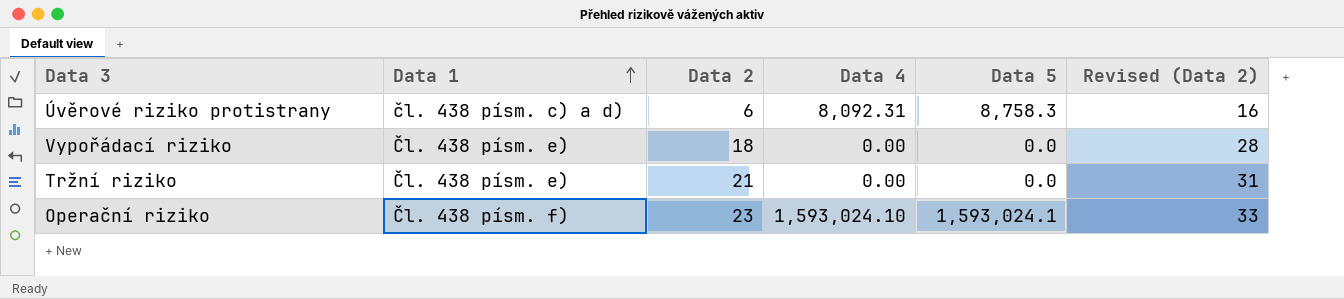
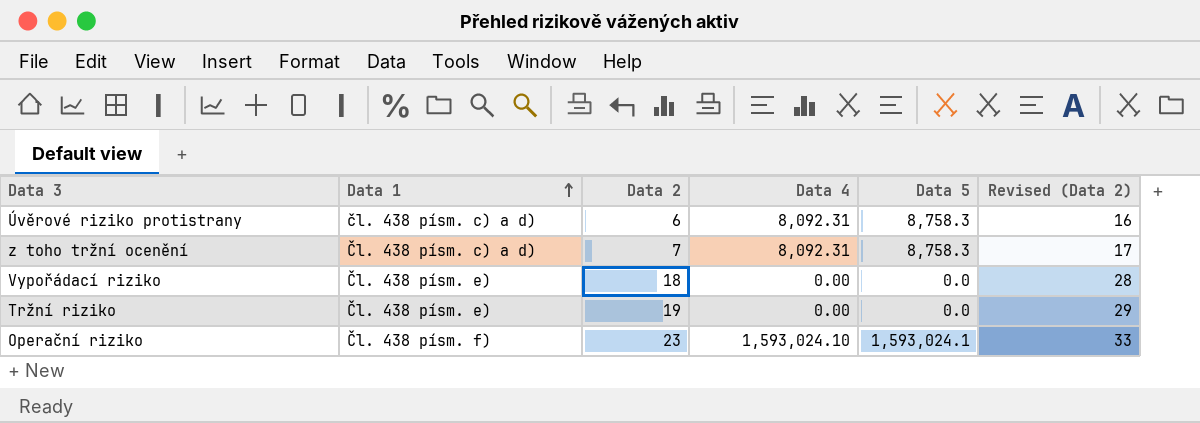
row z toho tržní ocenění: none -> Čl. 438 písm. c) a d) | 7 | 8,092.31 | 8,758.3 | 17
Tržní riziko | Data 2: 21 -> 19
Tržní riziko | Revised (Data 2): 31 -> 29

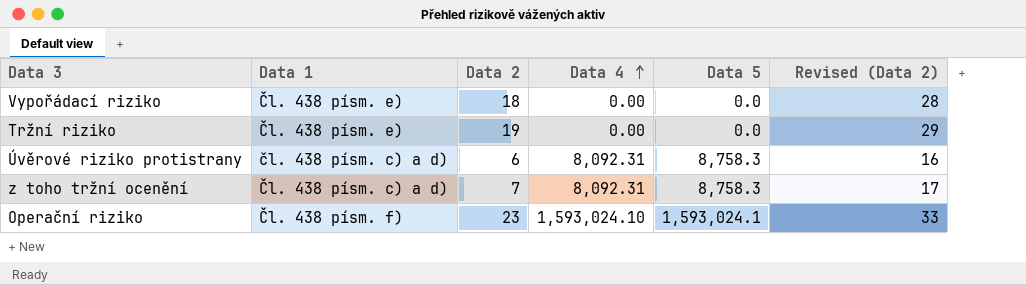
row order: Data 1 ascending -> Data 4 ascending

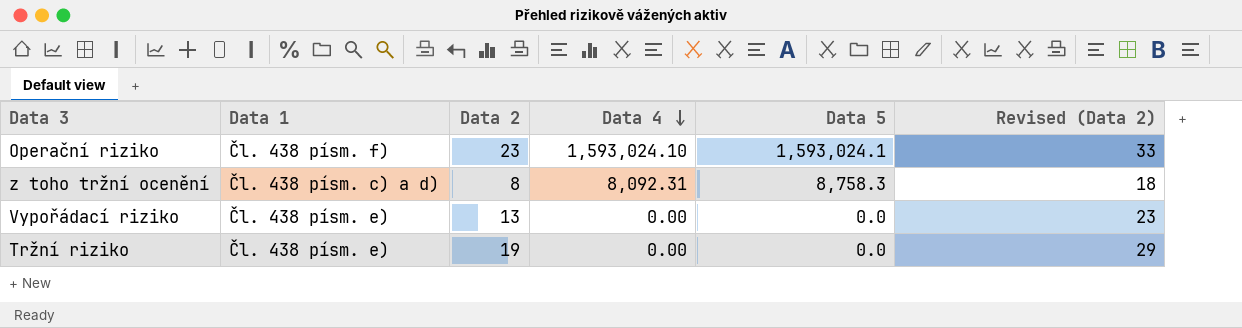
row order: Data 4 ascending -> Data 4 descending
row Úvěrové riziko protistrany: čl. 438 písm. c) a d) | 6 | 8,092.31 | 8,758.3 | 16 -> none
z toho tržní ocenění | Data 2: 7 -> 8
z toho tržní ocenění | Revised (Data 2): 17 -> 18
Vypořádací riziko | Data 2: 18 -> 13
Vypořádací riziko | Revised (Data 2): 28 -> 23

